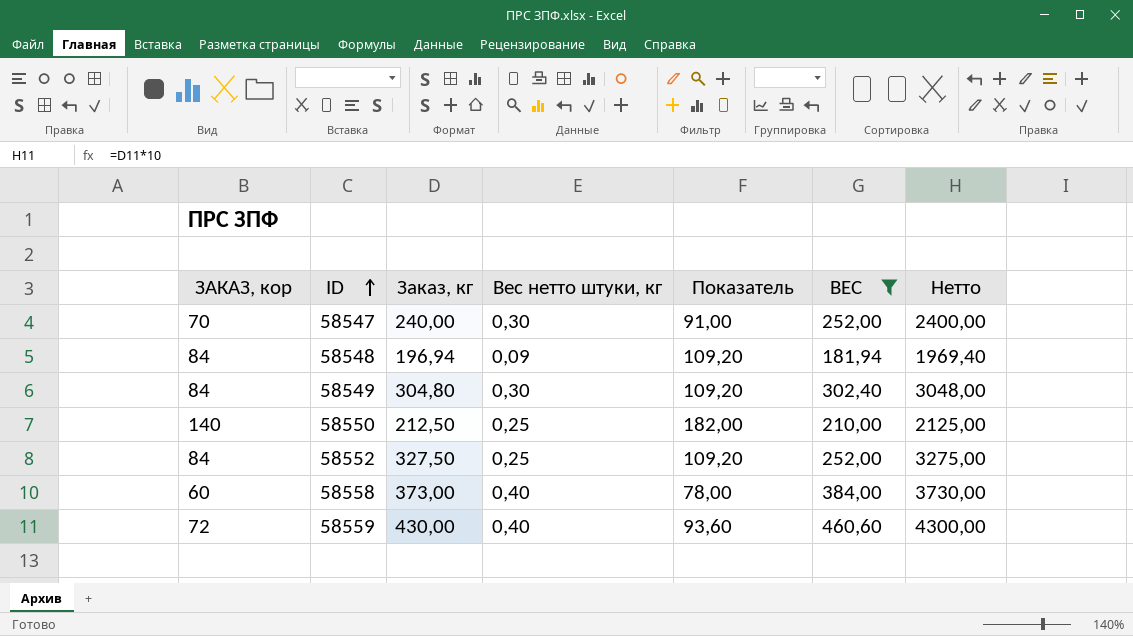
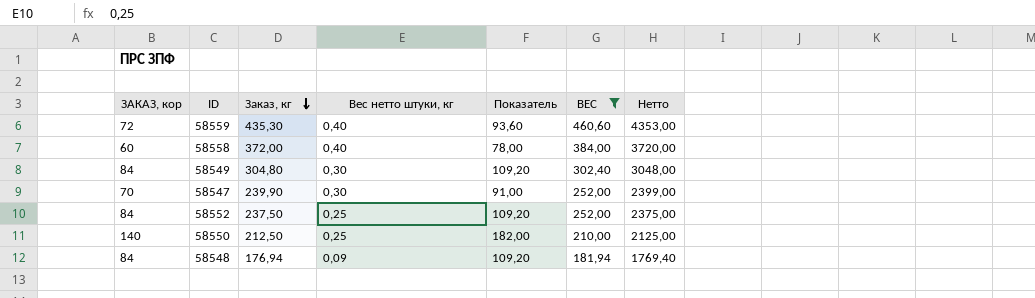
row order: ID ascending -> Заказ, кг descending
58559 | Заказ, кг: 430,00 -> 435,30
58559 | Нетто: 4300,00 -> 4353,00
58558 | Заказ, кг: 373,00 -> 372,00
58558 | Нетто: 3730,00 -> 3720,00
58547 | Заказ, кг: 240,00 -> 239,90
58547 | Нетто: 2400,00 -> 2399,00
58552 | Заказ, кг: 327,50 -> 237,50
58552 | Нетто: 3275,00 -> 2375,00
58548 | Заказ, кг: 196,94 -> 176,94
58548 | Нетто: 1969,40 -> 1769,40

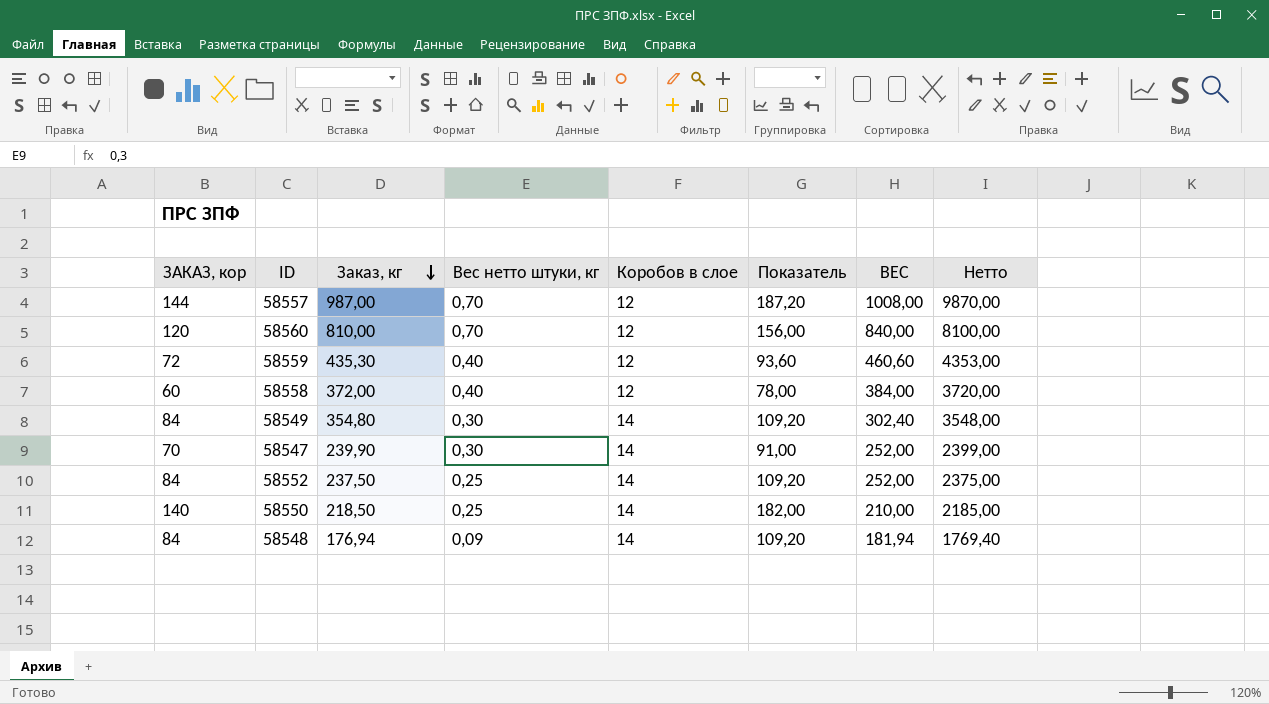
filter: ВЕС <= 460,60 -> none
column Коробов в слое | position: none -> 5
58549 | Заказ, кг: 304,80 -> 354,80
58549 | Нетто: 3048,00 -> 3548,00
58550 | Заказ, кг: 212,50 -> 218,50
58550 | Нетто: 2125,00 -> 2185,00

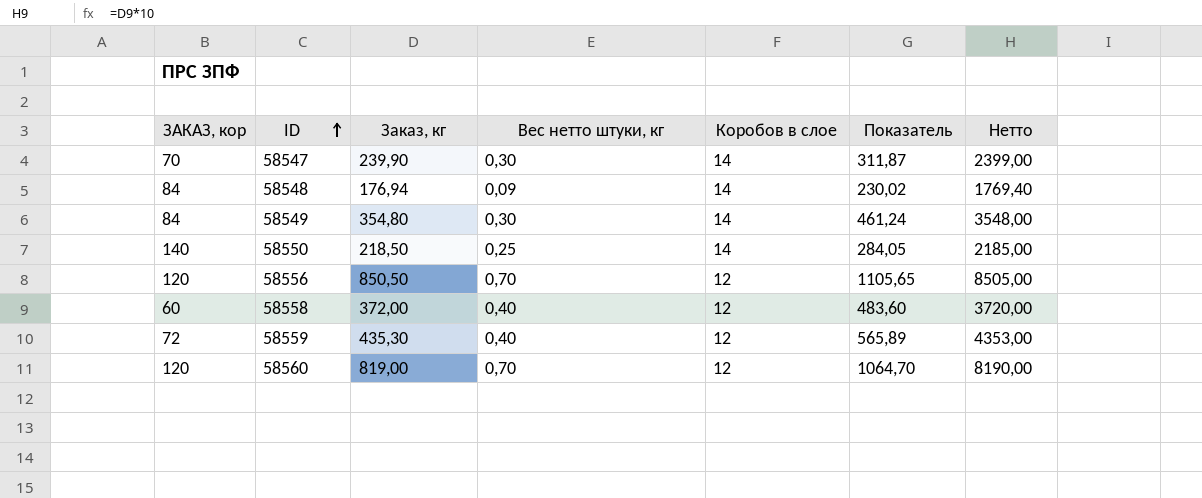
row order: Заказ, кг descending -> ID ascending
column ВЕС | position: 7 -> none
column Показатель | formula: [ЗАКАЗ, кор] * 1,3 -> [Заказ, кг] * 1,3
row 58557: 144 | 987,00 | 0,70 | 12 | 187,20 | 1008,00 | 9870,00 -> none
row 58552: 84 | 237,50 | 0,25 | 14 | 109,20 | 252,00 | 2375,00 -> none
row 58556: none -> 120 | 850,50 | 0,70 | 12 | 1105,65 | 8505,00
58560 | Заказ, кг: 810,00 -> 819,00
58560 | Нетто: 8100,00 -> 8190,00

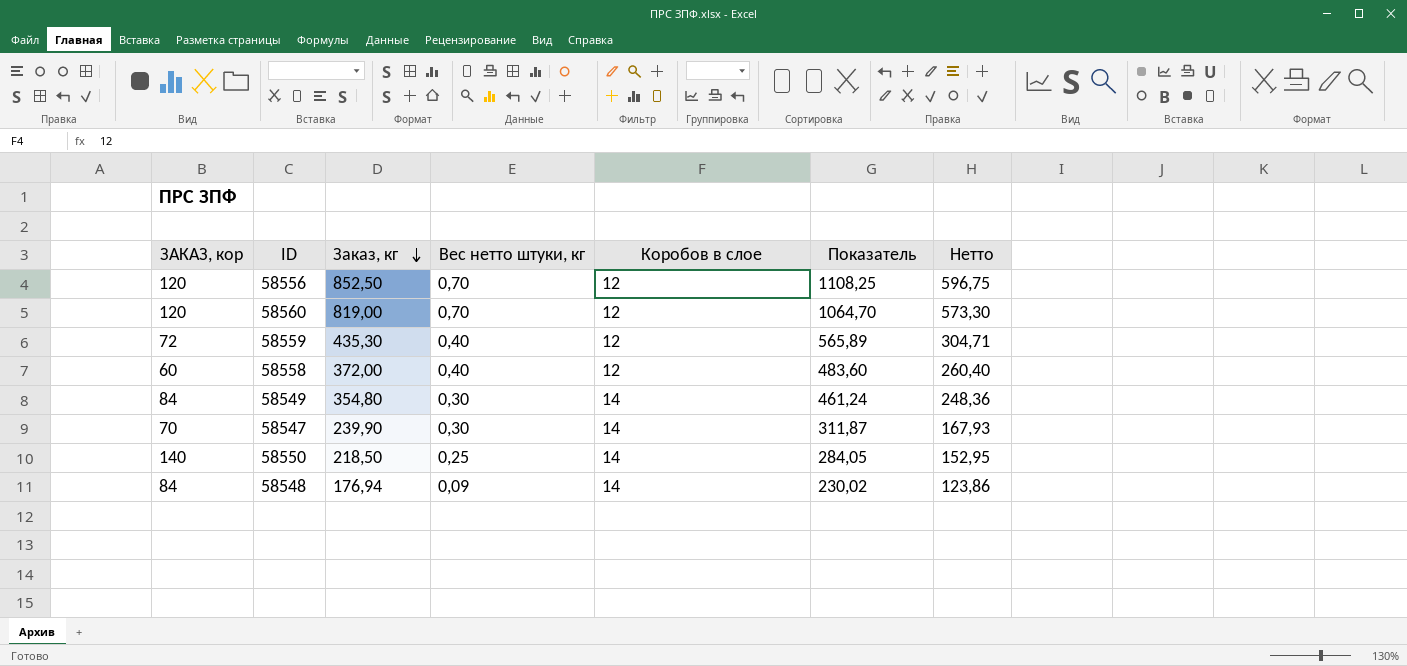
row order: ID ascending -> Заказ, кг descending
column Нетто | formula: [Заказ, кг] * 10 -> [Заказ, кг] * 0,7
58556 | Заказ, кг: 850,50 -> 852,50
58556 | Показатель: 1105,65 -> 1108,25

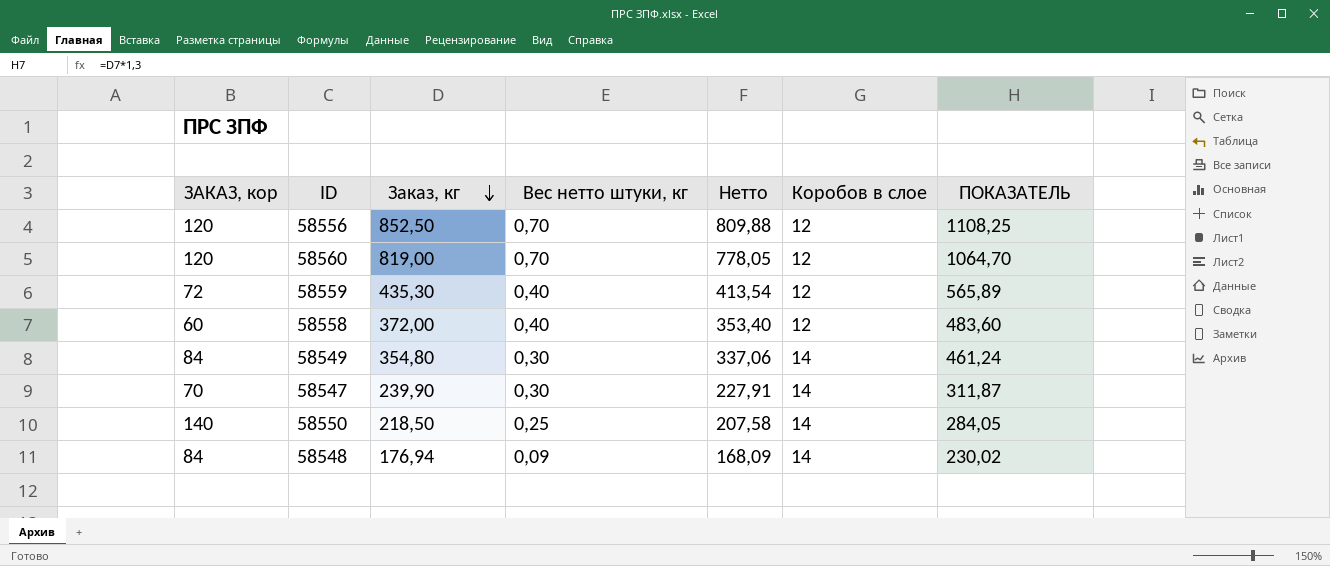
column Нетто | formula: [Заказ, кг] * 0,7 -> [Заказ, кг] * 0,95
column Нетто | position: 7 -> 5
column name: Показатель -> ПОКАЗАТЕЛЬ

